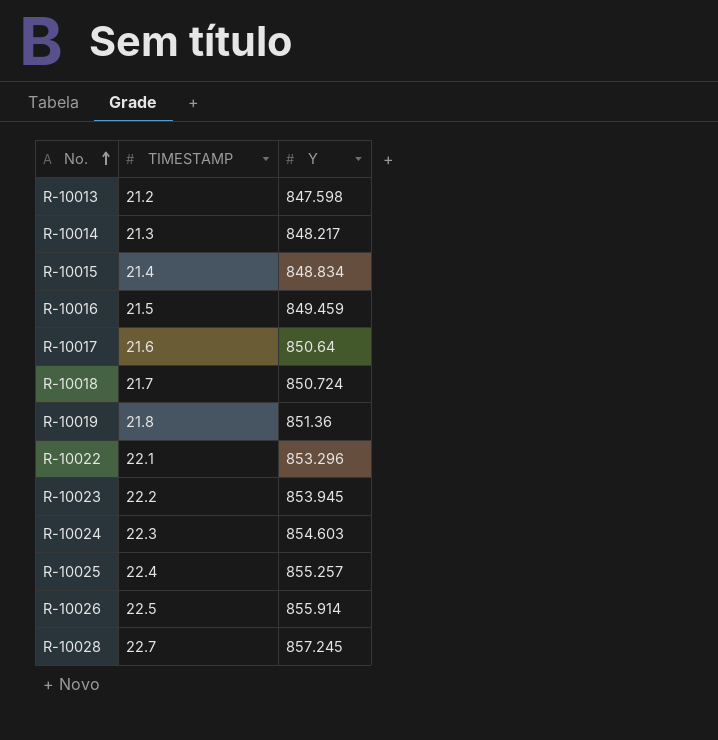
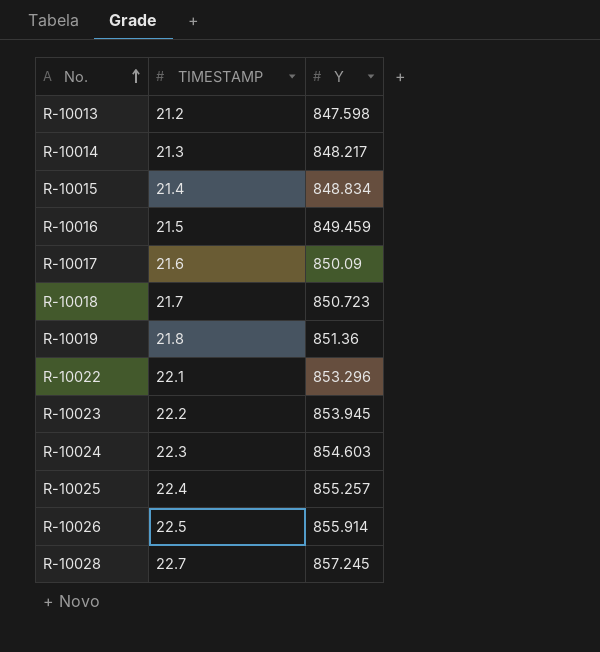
R-10017 | Y: 850.64 -> 850.09
R-10018 | Y: 850.724 -> 850.723

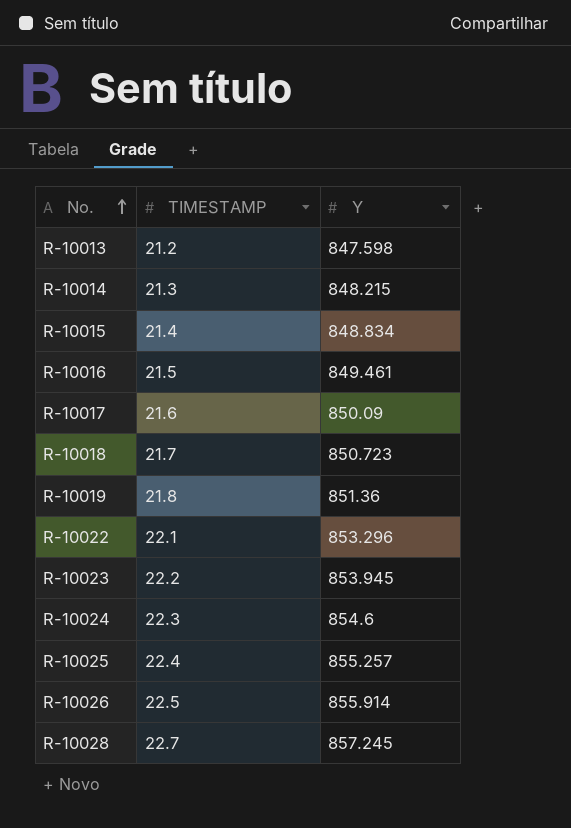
R-10014 | Y: 848.217 -> 848.215
R-10016 | Y: 849.459 -> 849.461
R-10024 | Y: 854.603 -> 854.6

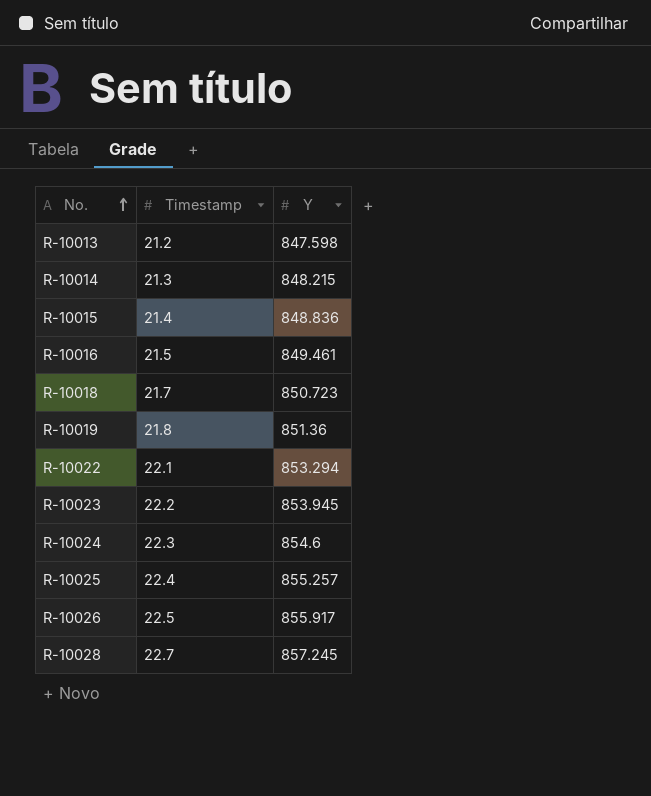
column name: TIMESTAMP -> Timestamp
row R-10017: 21.6 | 850.09 -> none
R-10015 | Y: 848.834 -> 848.836
R-10022 | Y: 853.296 -> 853.294
R-10026 | Y: 855.914 -> 855.917

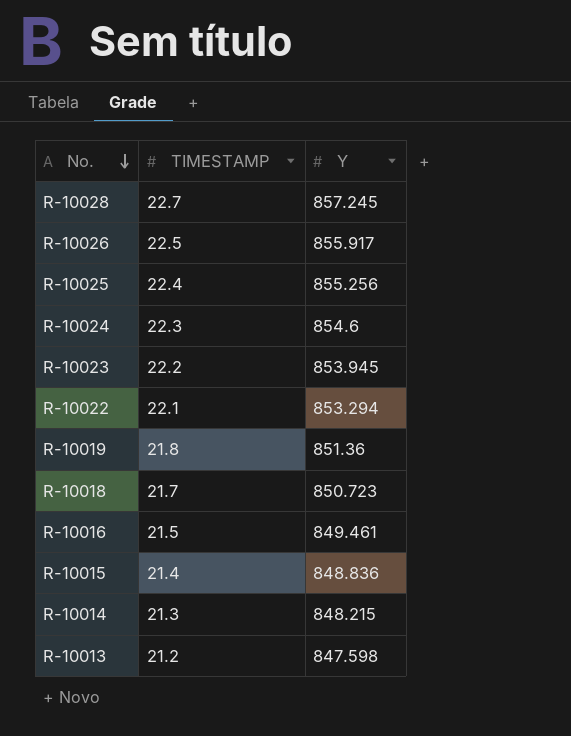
row order: No. ascending -> No. descending
column name: Timestamp -> TIMESTAMP
R-10025 | Y: 855.257 -> 855.256

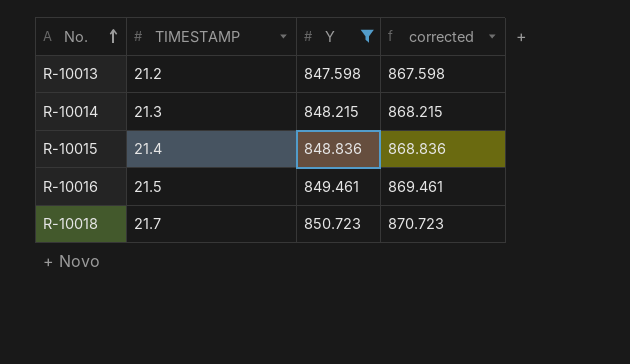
filter: none -> Y <= 850.723
row order: No. descending -> No. ascending
column corrected | formula: none -> [Y] + 20

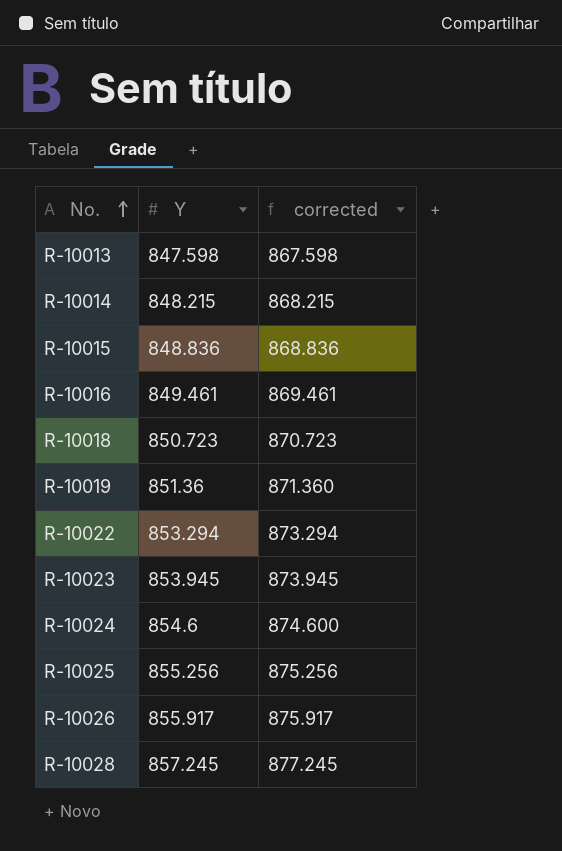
filter: Y <= 850.723 -> none
column TIMESTAMP | position: 2 -> none

